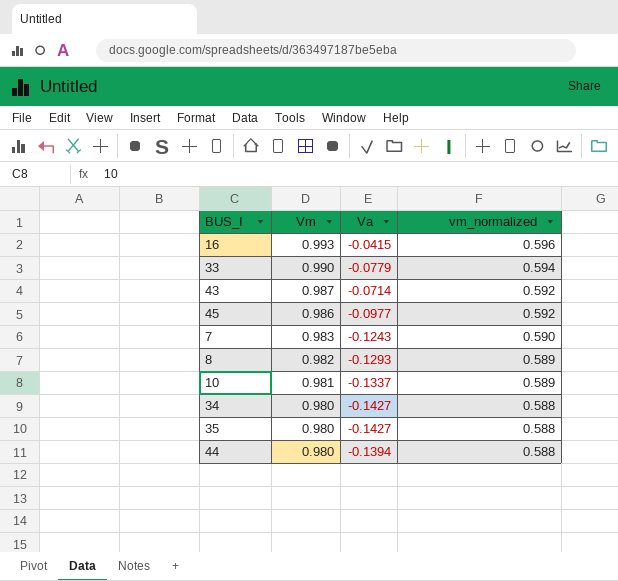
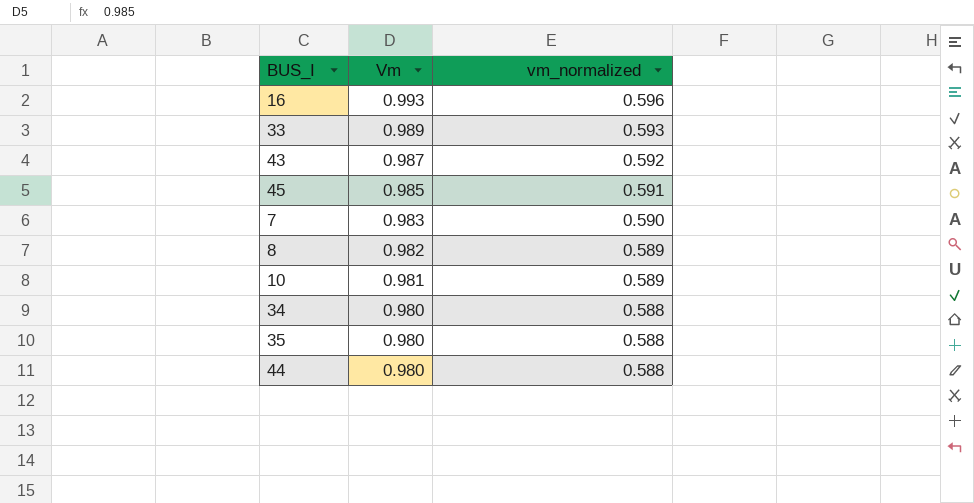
column Va | position: 3 -> none
33 | Vm: 0.990 -> 0.989
33 | vm_normalized: 0.594 -> 0.593
45 | Vm: 0.986 -> 0.985
45 | vm_normalized: 0.592 -> 0.591

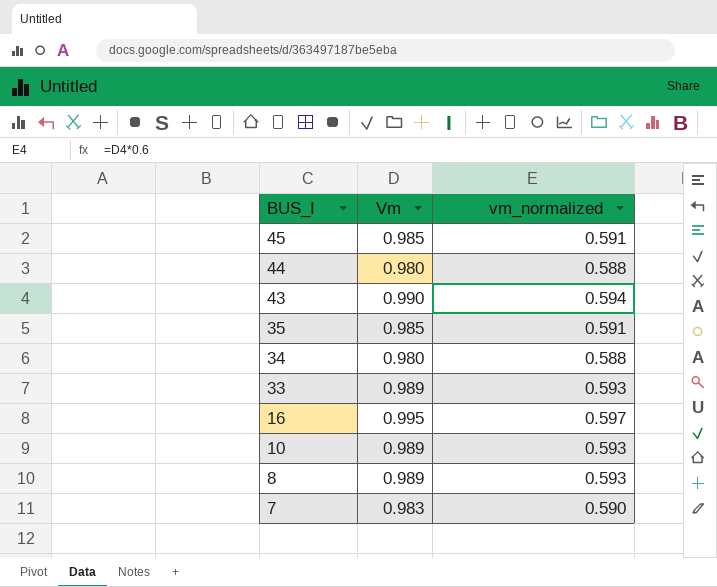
row order: Vm descending -> BUS_I descending
43 | Vm: 0.987 -> 0.990
43 | vm_normalized: 0.592 -> 0.594
35 | Vm: 0.980 -> 0.985
35 | vm_normalized: 0.588 -> 0.591
16 | Vm: 0.993 -> 0.995
16 | vm_normalized: 0.596 -> 0.597
10 | Vm: 0.981 -> 0.989
10 | vm_normalized: 0.589 -> 0.593
8 | Vm: 0.982 -> 0.989
8 | vm_normalized: 0.589 -> 0.593

